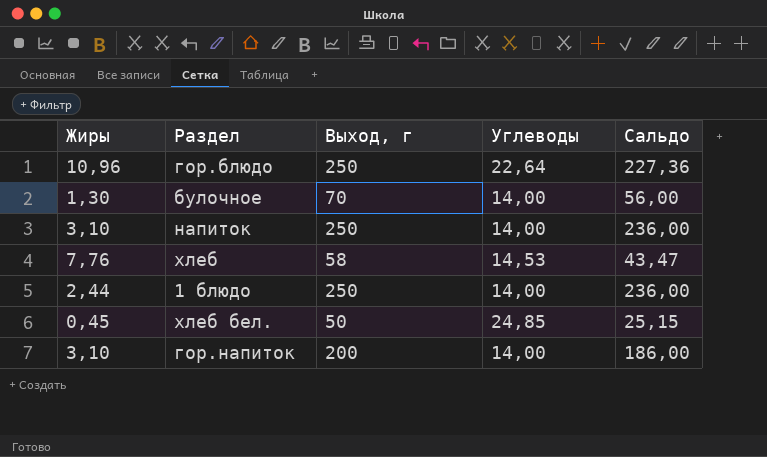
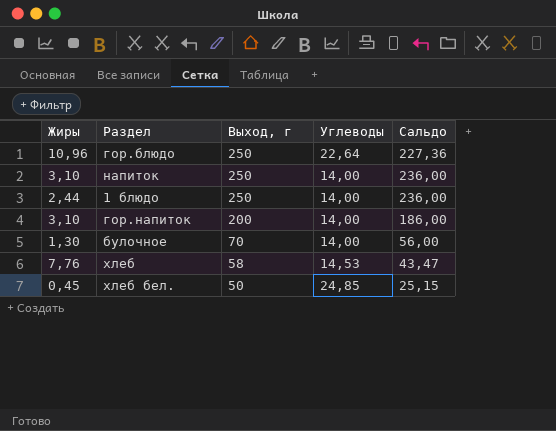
row order: none -> Выход, г descending

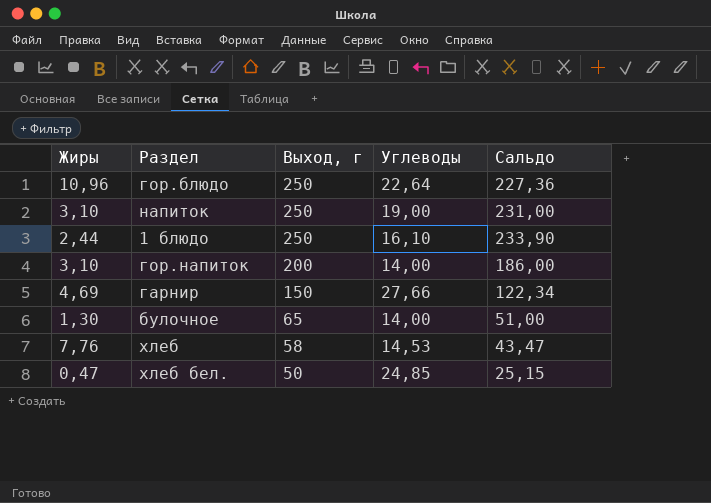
напиток | Углеводы: 14,00 -> 19,00
напиток | Сальдо: 236,00 -> 231,00
1 блюдо | Углеводы: 14,00 -> 16,10
1 блюдо | Сальдо: 236,00 -> 233,90
row гарнир: none -> 4,69 | 150 | 27,66 | 122,34
булочное | Выход, г: 70 -> 65
булочное | Сальдо: 56,00 -> 51,00
хлеб бел. | Жиры: 0,45 -> 0,47

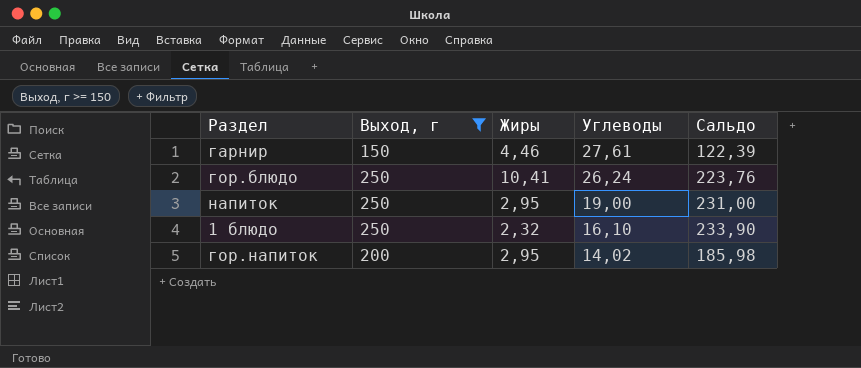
filter: none -> Выход, г >= 150
row order: Выход, г descending -> Углеводы descending
column Жиры | position: 1 -> 3
гарнир | Жиры: 4,69 -> 4,46
гарнир | Углеводы: 27,66 -> 27,61
гарнир | Сальдо: 122,34 -> 122,39
гор.блюдо | Жиры: 10,96 -> 10,41
гор.блюдо | Углеводы: 22,64 -> 26,24
гор.блюдо | Сальдо: 227,36 -> 223,76
напиток | Жиры: 3,10 -> 2,95
1 блюдо | Жиры: 2,44 -> 2,32
гор.напиток | Жиры: 3,10 -> 2,95
гор.напиток | Углеводы: 14,00 -> 14,02
гор.напиток | Сальдо: 186,00 -> 185,98

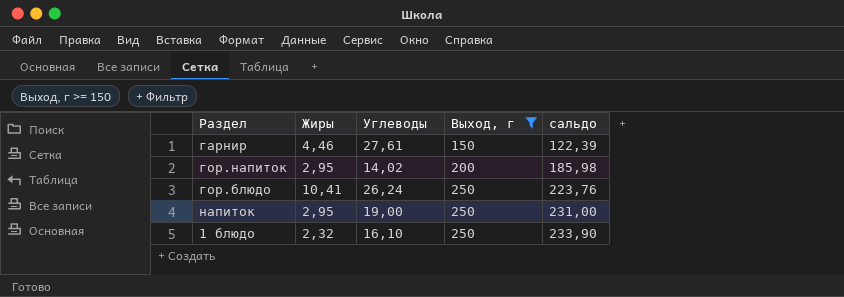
row order: Углеводы descending -> Выход, г ascending
column Выход, г | position: 2 -> 4
column name: Сальдо -> сальдо

